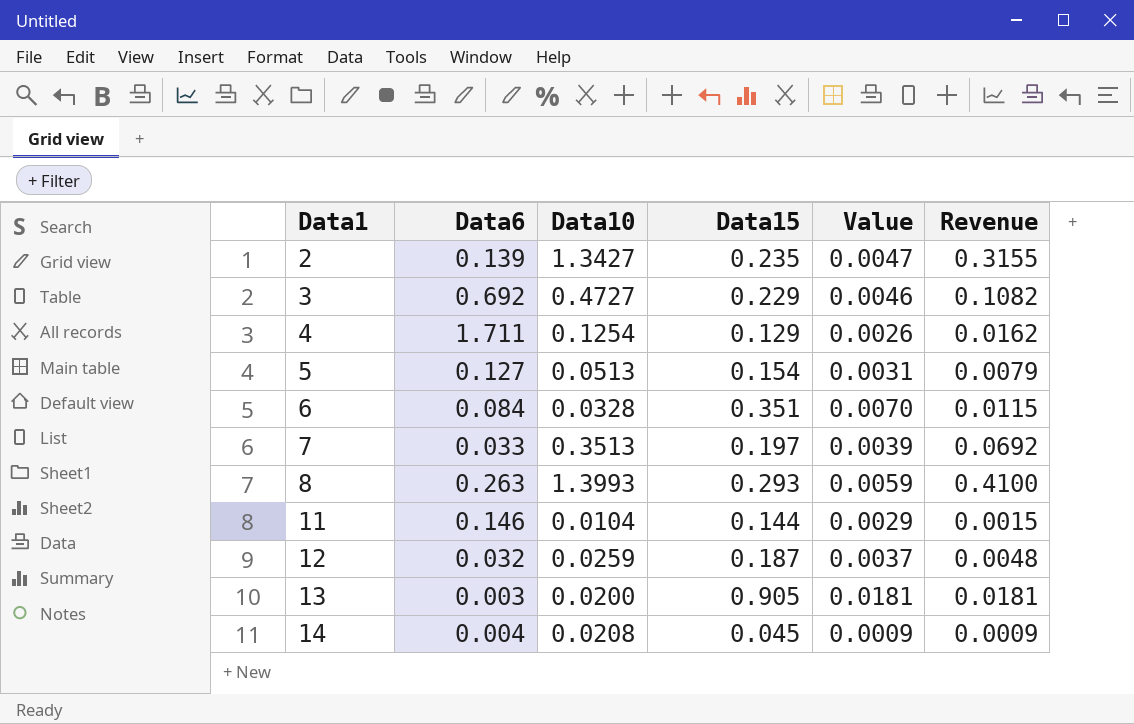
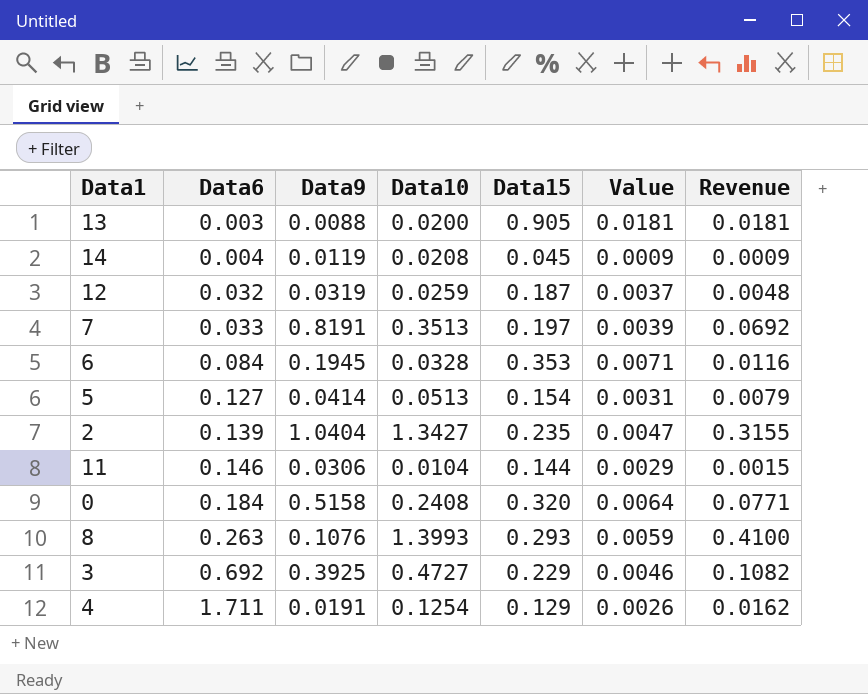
row order: Data1 ascending -> Data6 ascending
column Data9 | position: none -> 3
6 | Data15: 0.351 -> 0.353
6 | Value: 0.0070 -> 0.0071
6 | Revenue: 0.0115 -> 0.0116
row 0: none -> 0.184 | 0.5158 | 0.2408 | 0.320 | 0.0064 | 0.0771

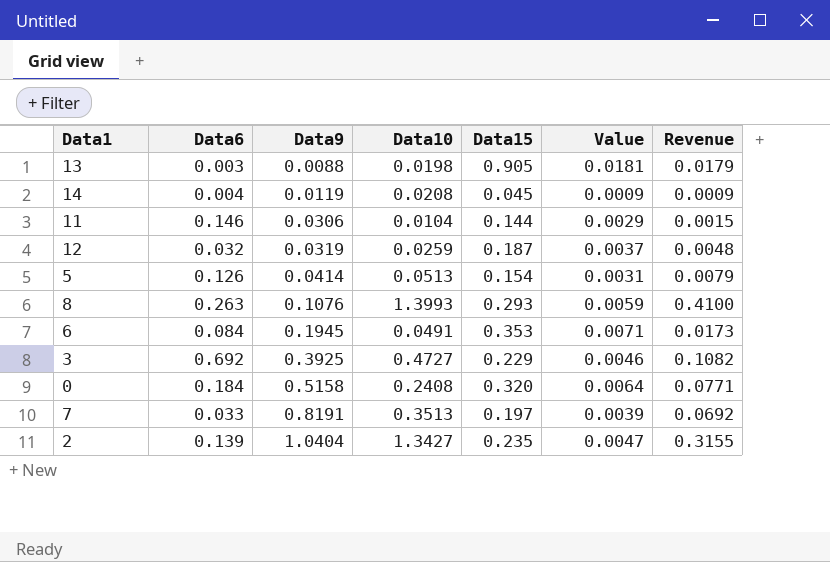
row order: Data6 ascending -> Data9 ascending
row 4: 1.711 | 0.0191 | 0.1254 | 0.129 | 0.0026 | 0.0162 -> none
13 | Data10: 0.0200 -> 0.0198
13 | Revenue: 0.0181 -> 0.0179
5 | Data6: 0.127 -> 0.126
6 | Data10: 0.0328 -> 0.0491
6 | Revenue: 0.0116 -> 0.0173

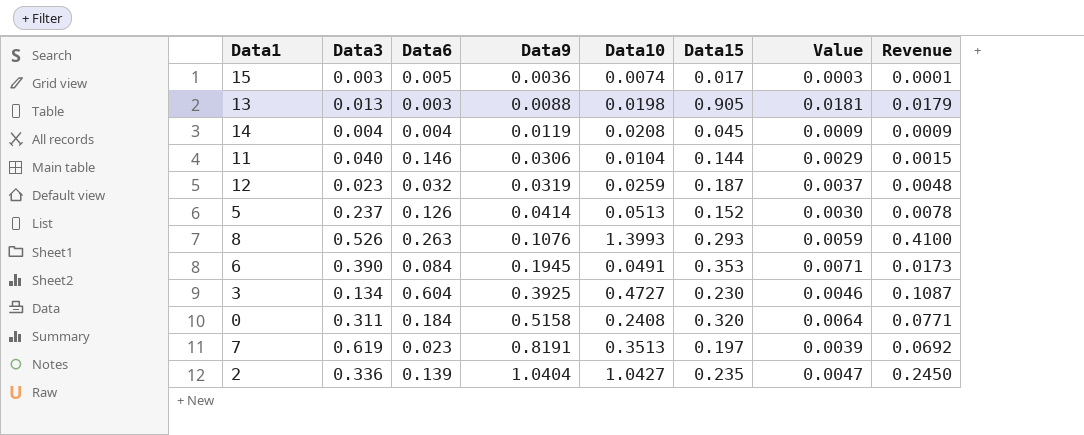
column Data3 | position: none -> 2
row 15: none -> 0.003 | 0.005 | 0.0036 | 0.0074 | 0.017 | 0.0003 | 0.0001
5 | Data15: 0.154 -> 0.152
5 | Value: 0.0031 -> 0.0030
5 | Revenue: 0.0079 -> 0.0078
3 | Data6: 0.692 -> 0.604
3 | Data15: 0.229 -> 0.230
3 | Revenue: 0.1082 -> 0.1087
7 | Data6: 0.033 -> 0.023
2 | Data10: 1.3427 -> 1.0427
2 | Revenue: 0.3155 -> 0.2450

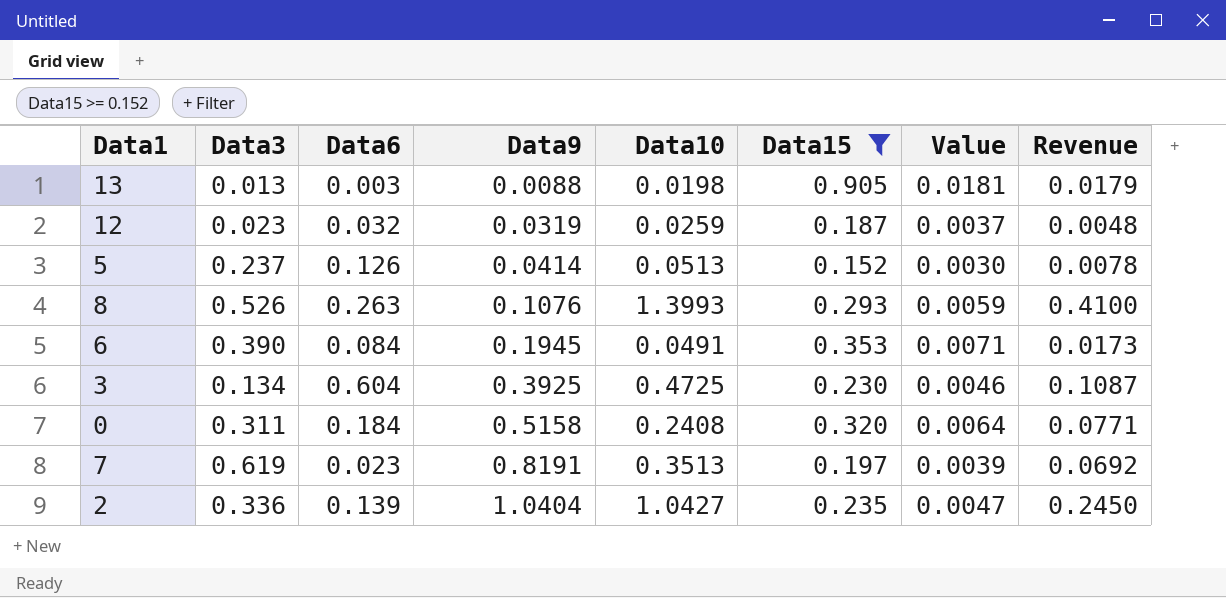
filter: none -> Data15 >= 0.152
3 | Data10: 0.4727 -> 0.4725

